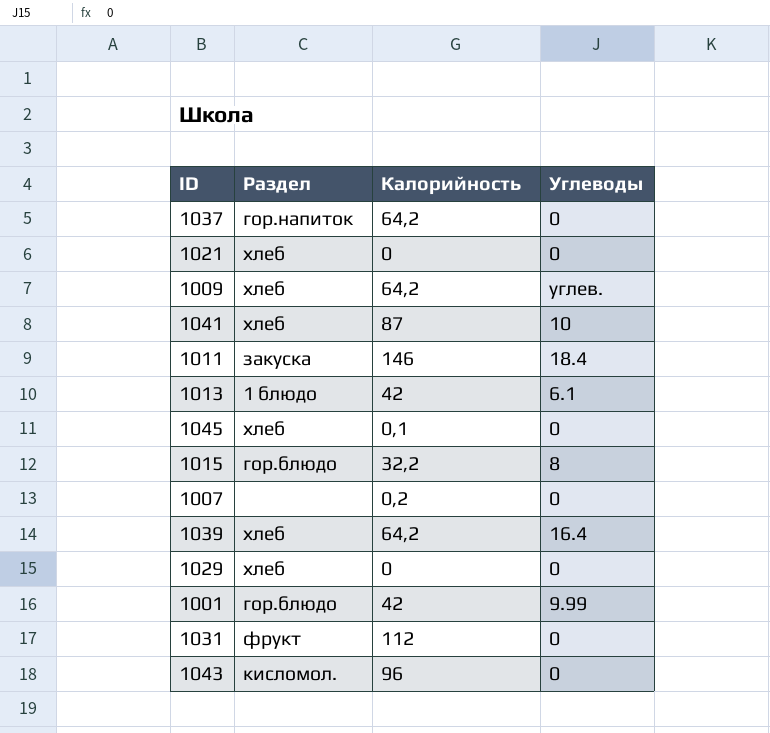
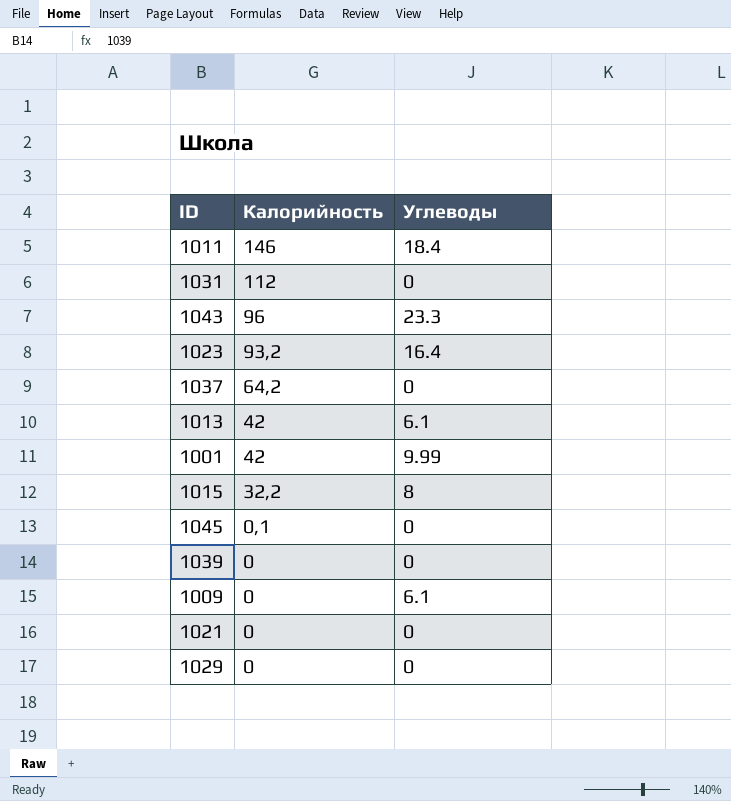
row order: none -> Калорийность descending
column Раздел | position: 2 -> none
row 1041: хлеб | 87 | 10 -> none
row 1007: none | 0,2 | 0 -> none
1043 | Углеводы: 0 -> 23.3
row 1023: none -> 93,2 | 16.4
1039 | Калорийность: 64,2 -> 0
1039 | Углеводы: 16.4 -> 0
1009 | Калорийность: 64,2 -> 0
1009 | Углеводы: углев. -> 6.1

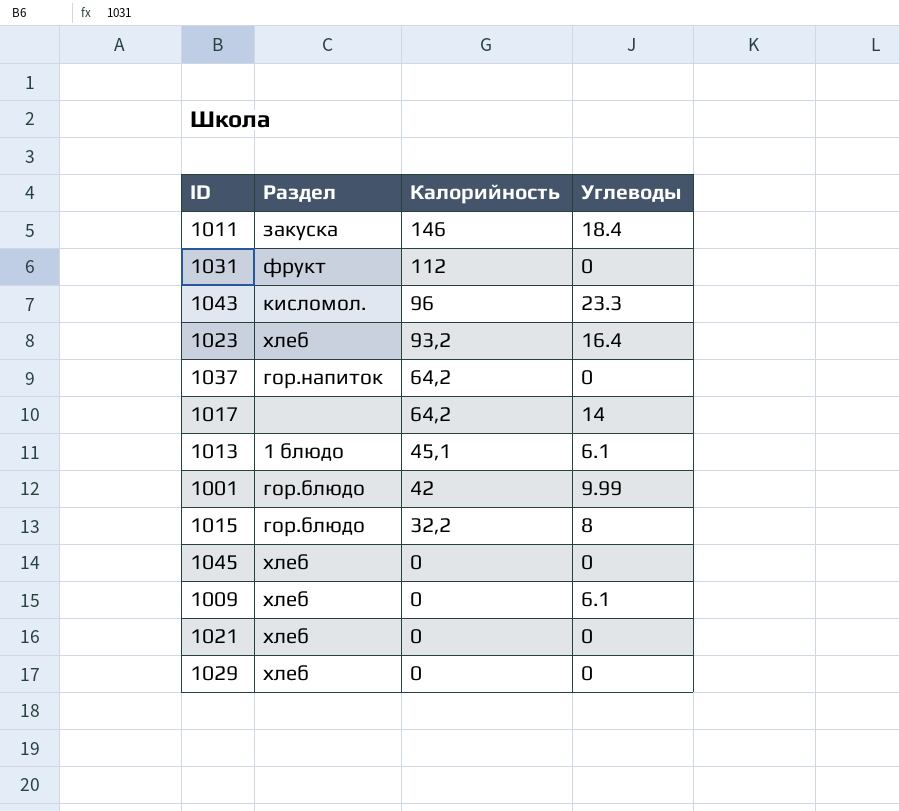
column Раздел | position: none -> 2
row 1039: 0 | 0 -> none
row 1017: none -> none | 64,2 | 14
1013 | Калорийность: 42 -> 45,1
1045 | Калорийность: 0,1 -> 0

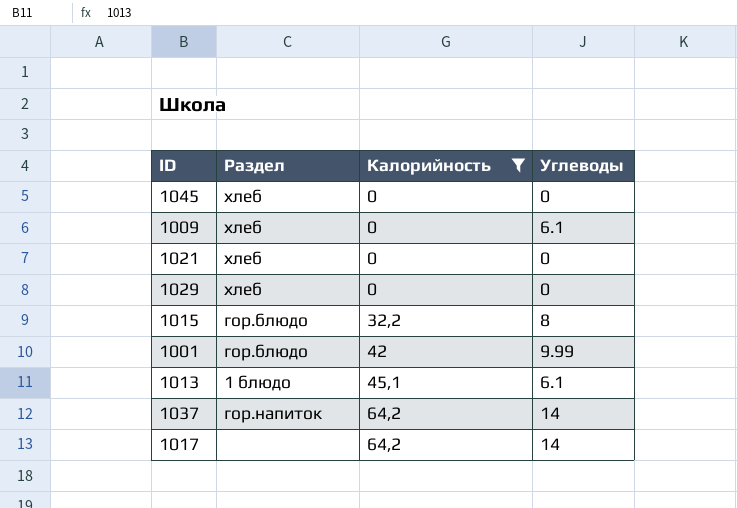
filter: none -> Калорийность <= 64,2
row order: Калорийность descending -> Калорийность ascending
1037 | Углеводы: 0 -> 14

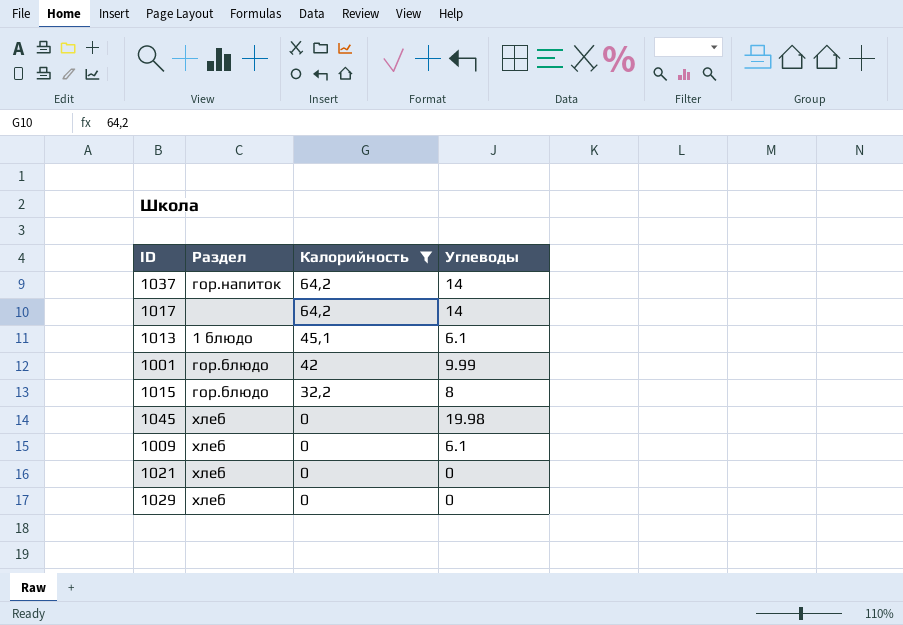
row order: Калорийность ascending -> Калорийность descending
1045 | Углеводы: 0 -> 19.98

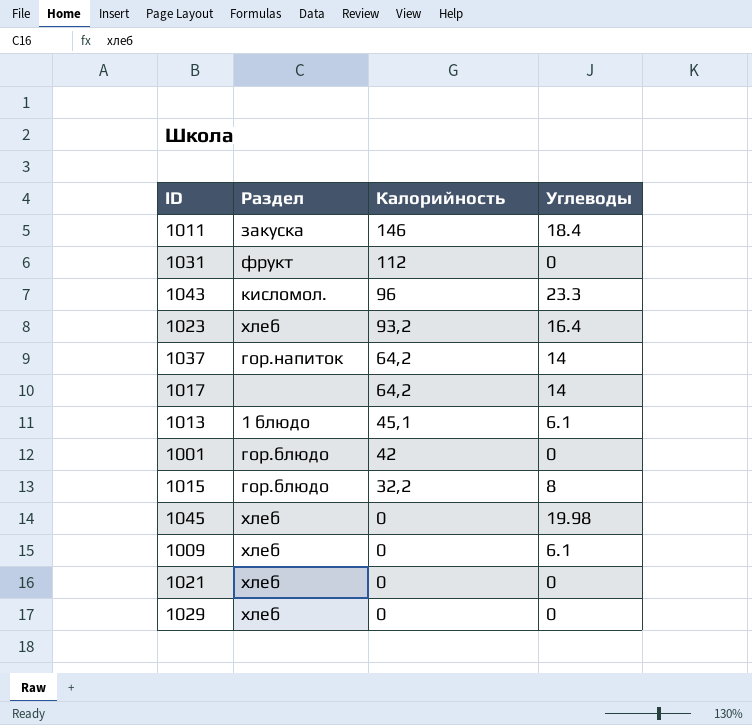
filter: Калорийность <= 64,2 -> none
1001 | Углеводы: 9.99 -> 0

